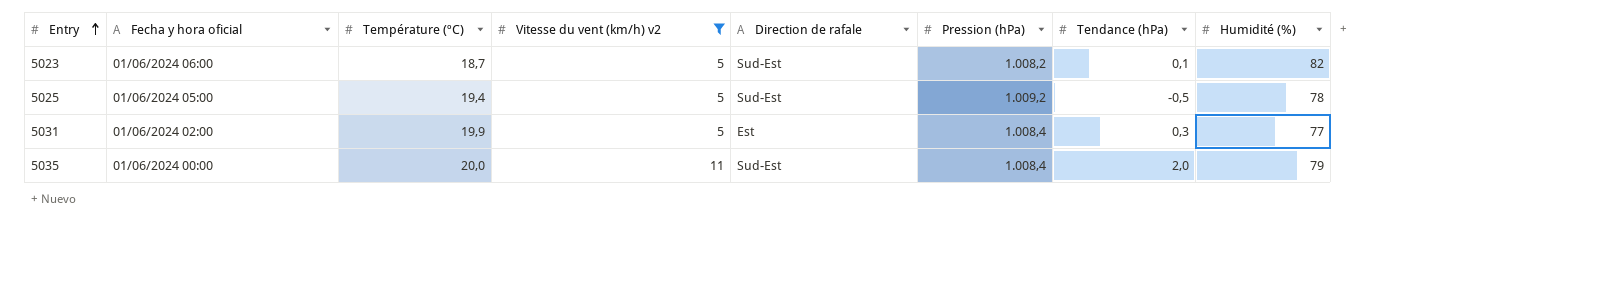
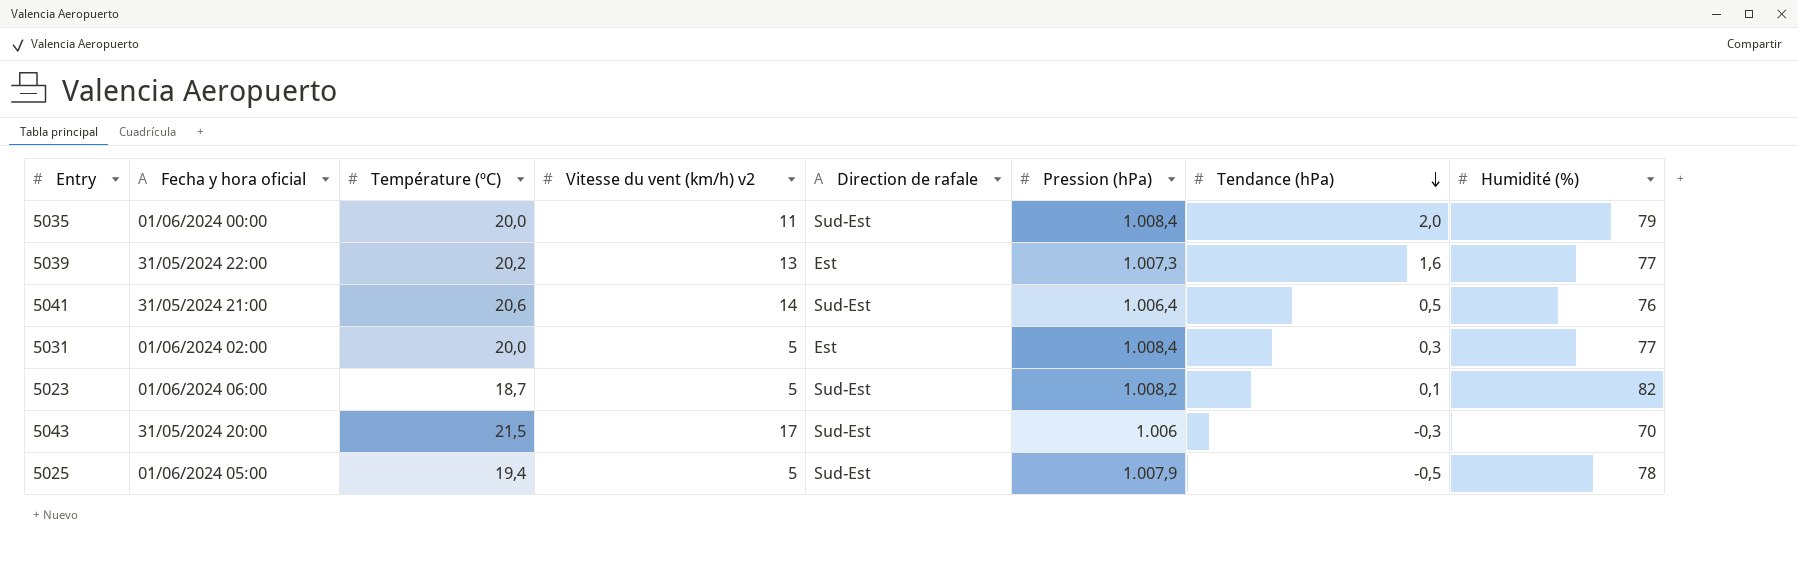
filter: Vitesse du vent (km/h) v2 <= 11 -> none
row order: Entry ascending -> Tendance (hPa) descending
5031 | Température (ºC): 19,9 -> 20,0
5025 | Pression (hPa): 1.009,2 -> 1.007,9

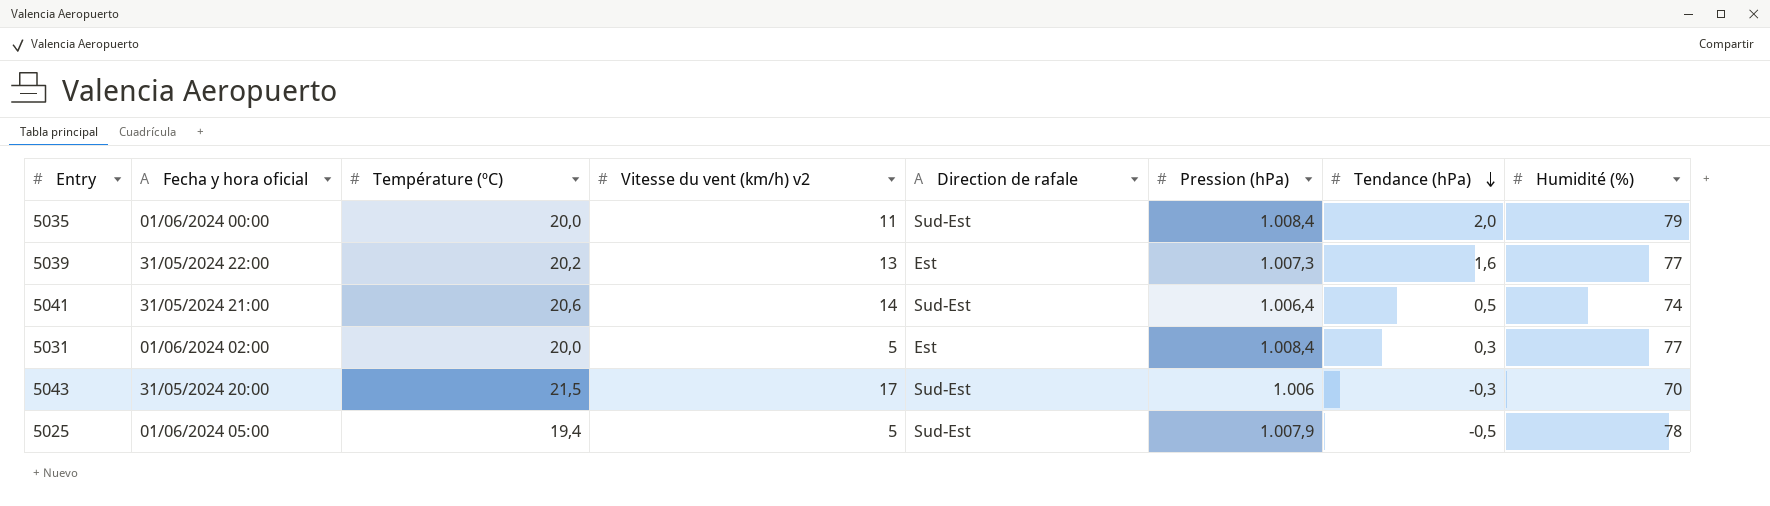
row 5023: 01/06/2024 06:00 | 18,7 | 5 | Sud-Est | 1.008,2 | 0,1 | 82 -> none
5041 | Humidité (%): 76 -> 74

